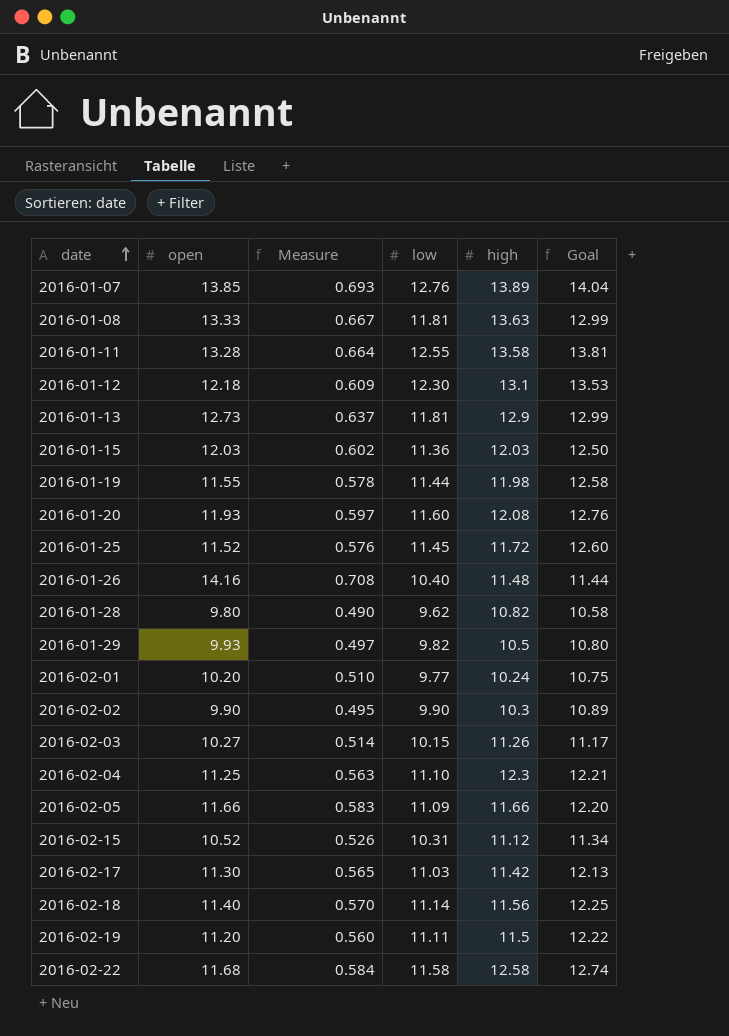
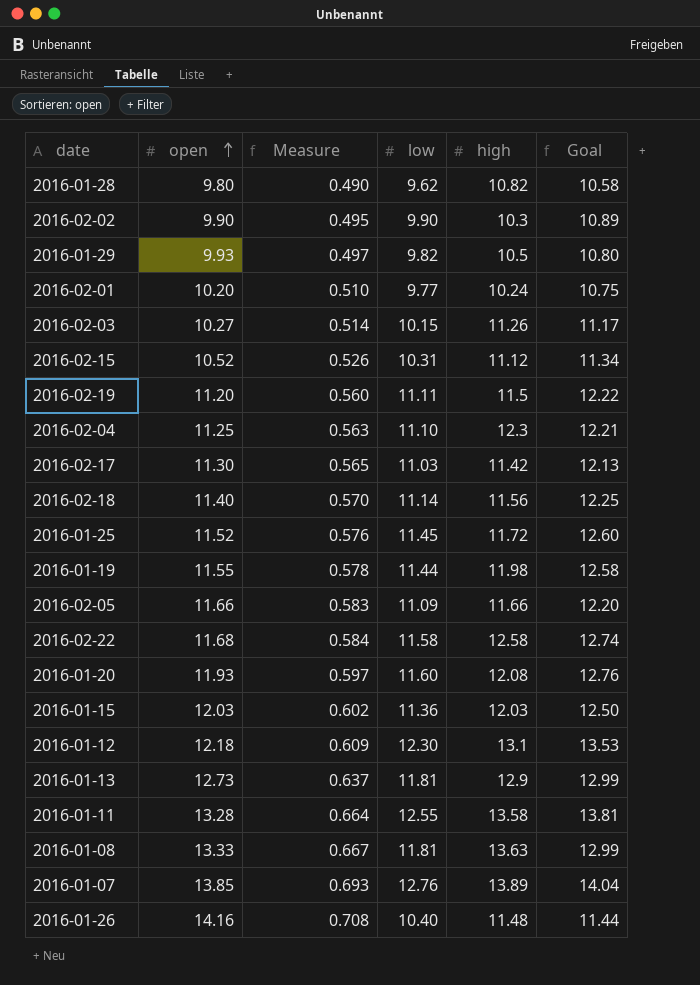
row order: date ascending -> open ascending

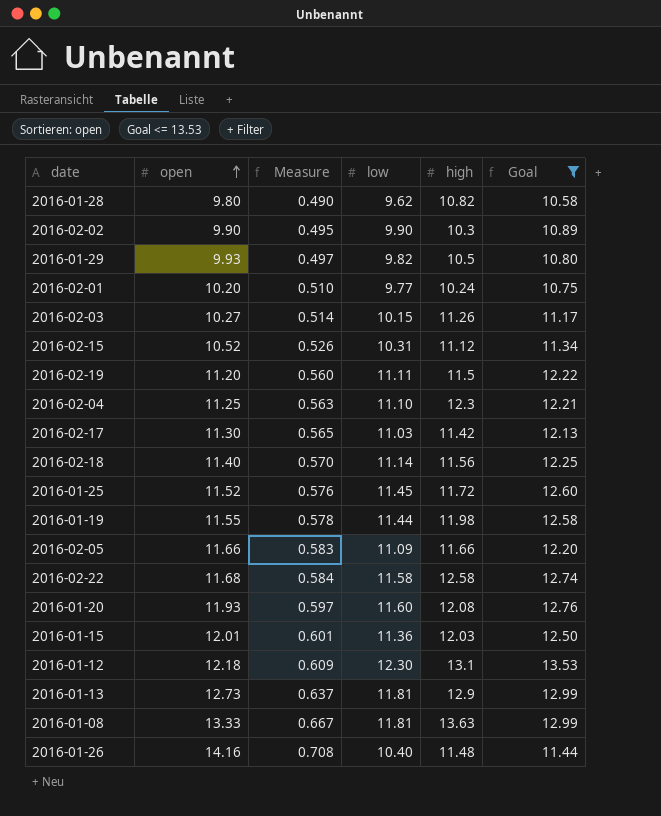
filter: none -> Goal <= 13.53
2016-01-15 | open: 12.03 -> 12.01
2016-01-15 | Measure: 0.602 -> 0.601

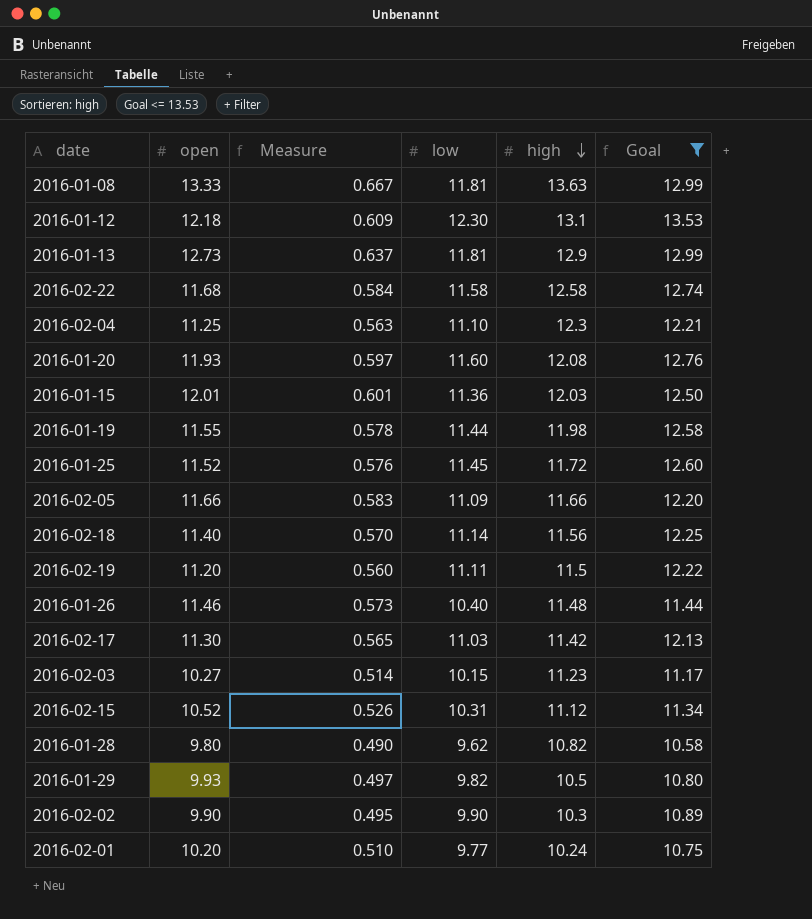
row order: open ascending -> high descending
2016-01-26 | open: 14.16 -> 11.46
2016-01-26 | Measure: 0.708 -> 0.573
2016-02-03 | high: 11.26 -> 11.23

